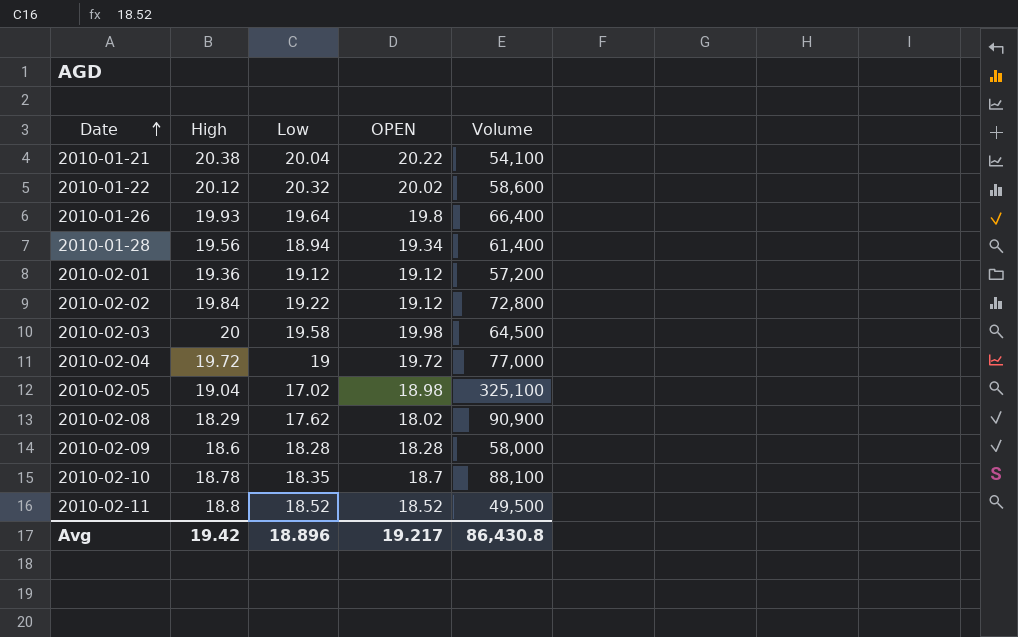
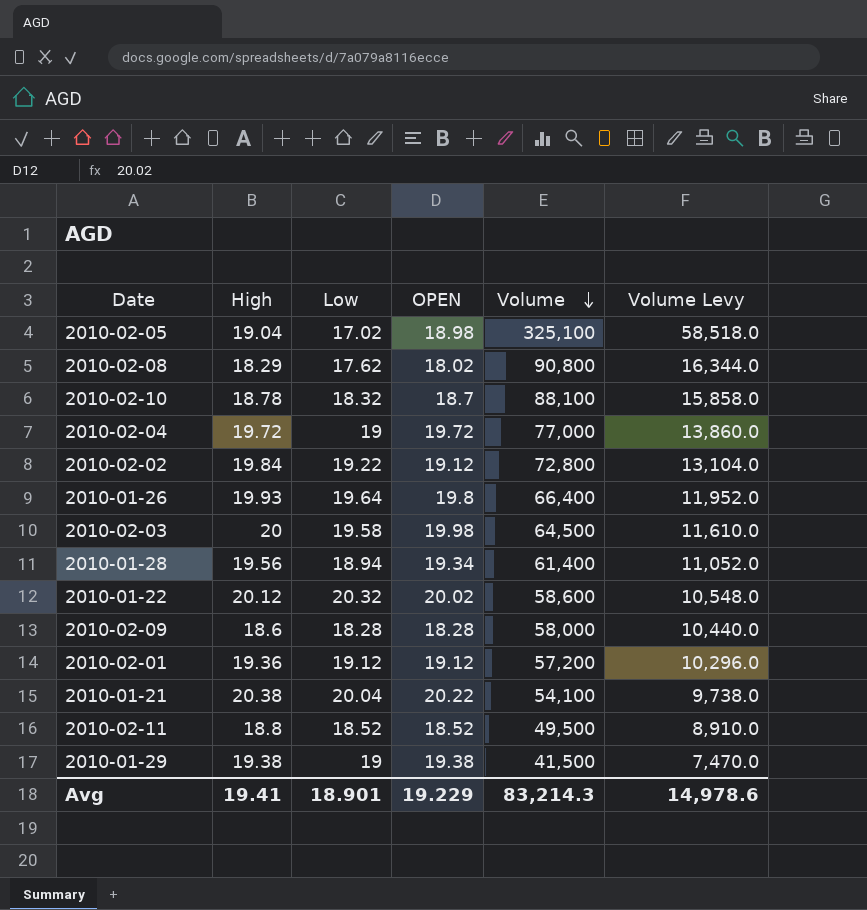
row order: Date ascending -> Volume descending
column Volume Levy | formula: none -> [Volume] * 0.18
2010-02-08 | Volume: 90,900 -> 90,800
2010-02-10 | Low: 18.35 -> 18.32
row 2010-01-29: none -> 19.38 | 19 | 19.38 | 41,500 | 7,470.0
Avg | High: 19.42 -> 19.41
Avg | Low: 18.896 -> 18.901
Avg | OPEN: 19.217 -> 19.229
Avg | Volume: 86,430.8 -> 83,214.3

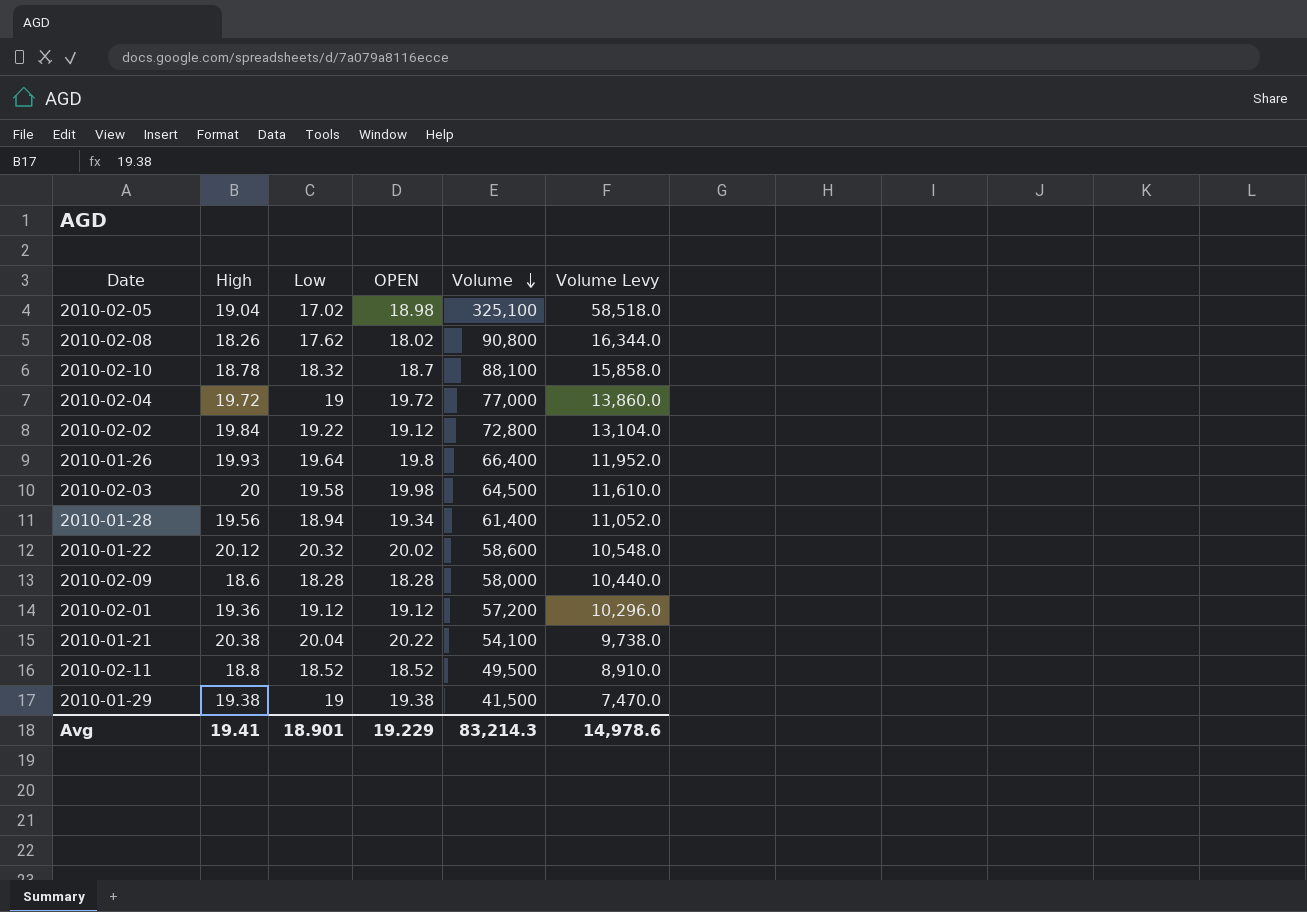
2010-02-08 | High: 18.29 -> 18.26

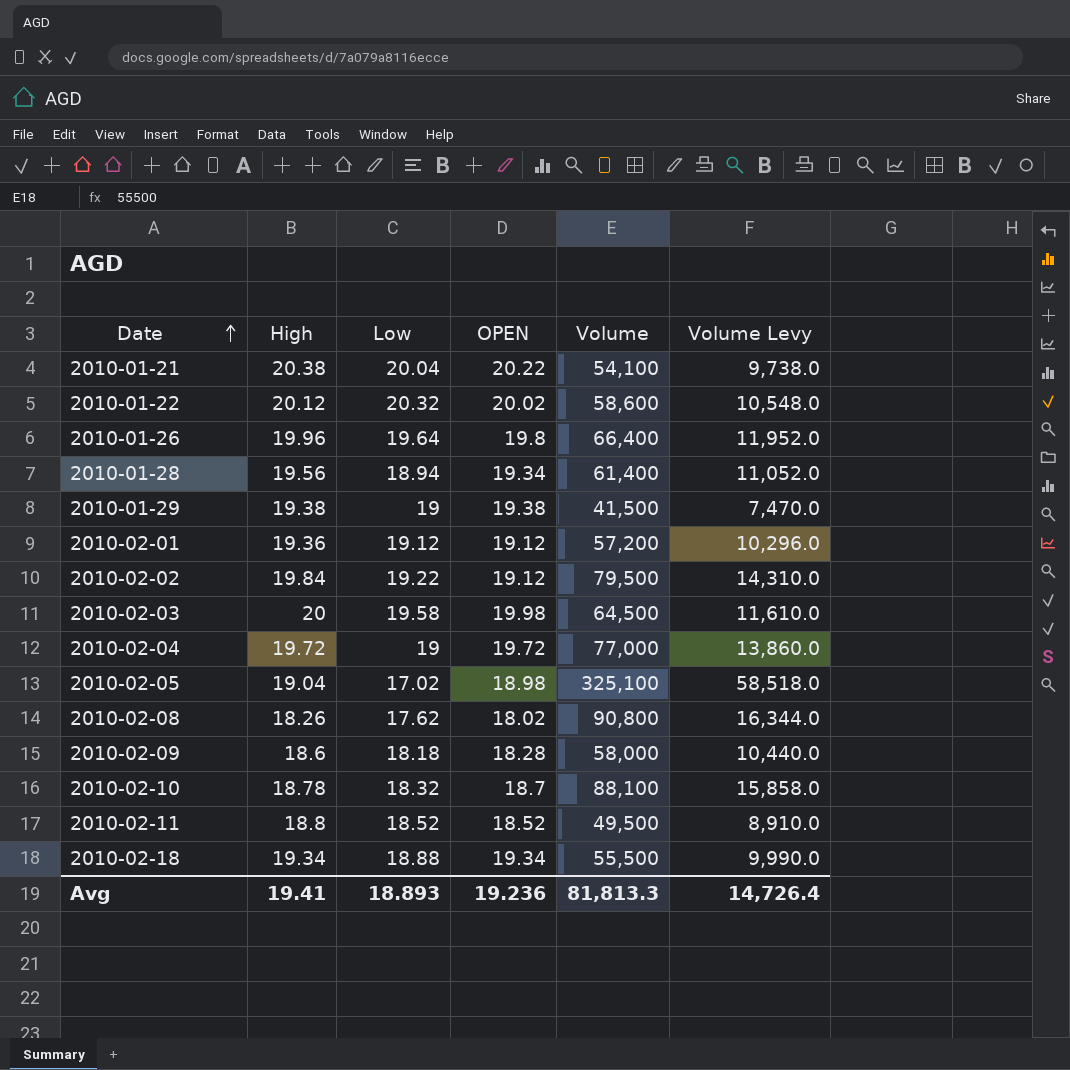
row order: Volume descending -> Date ascending
2010-01-26 | High: 19.93 -> 19.96
2010-02-02 | Volume: 72,800 -> 79,500
2010-02-02 | Volume Levy: 13,104.0 -> 14,310.0
2010-02-09 | Low: 18.28 -> 18.18
row 2010-02-18: none -> 19.34 | 18.88 | 19.34 | 55,500 | 9,990.0
Avg | Low: 18.901 -> 18.893
Avg | OPEN: 19.229 -> 19.236
Avg | Volume: 83,214.3 -> 81,813.3
Avg | Volume Levy: 14,978.6 -> 14,726.4

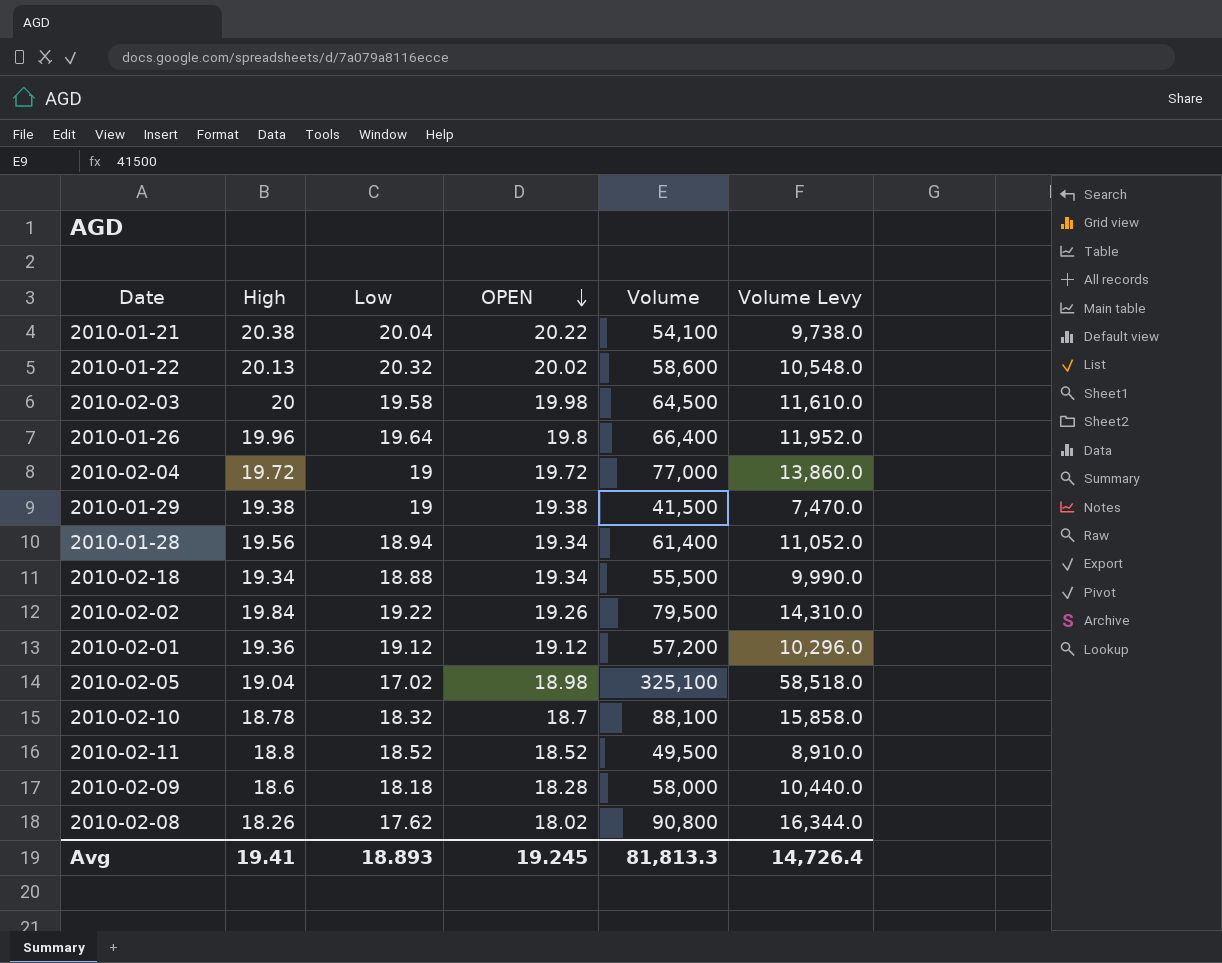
row order: Date ascending -> OPEN descending
2010-01-22 | High: 20.12 -> 20.13
2010-02-02 | OPEN: 19.12 -> 19.26
Avg | OPEN: 19.236 -> 19.245

